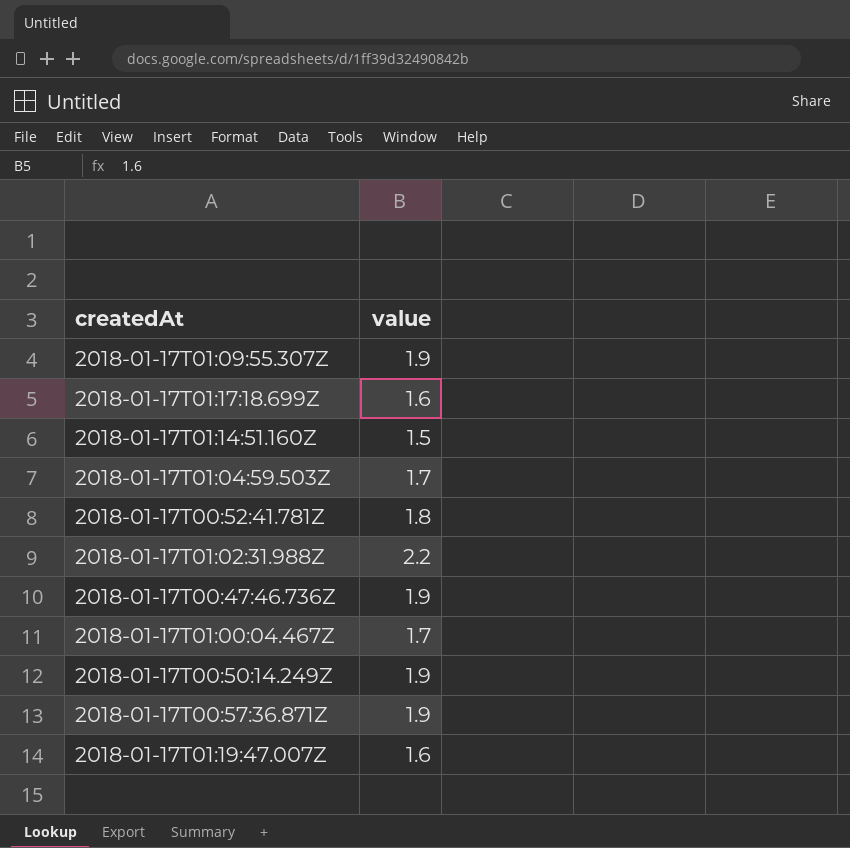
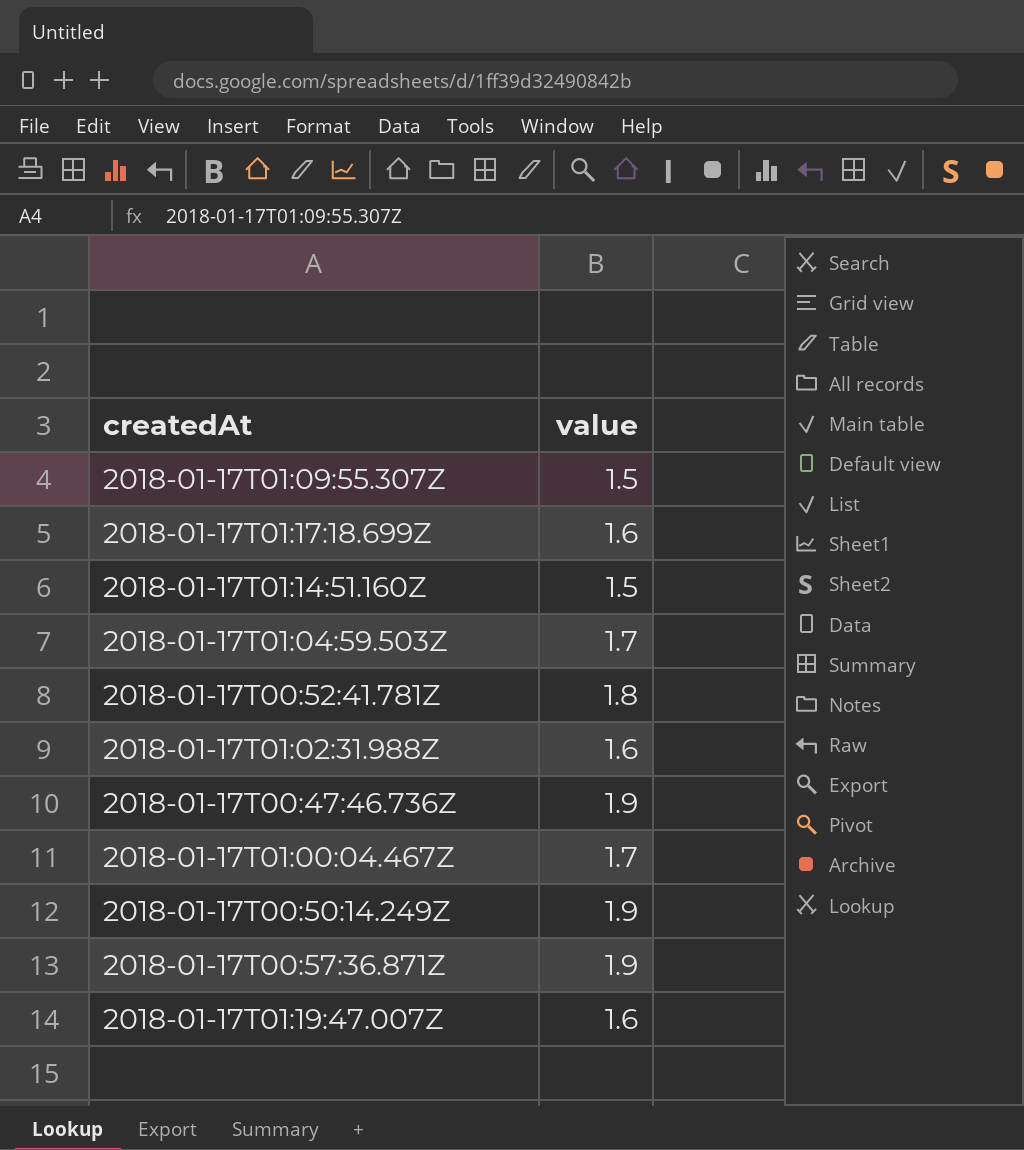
2018-01-17T01:09:55.307Z | value: 1.9 -> 1.5
2018-01-17T01:02:31.988Z | value: 2.2 -> 1.6

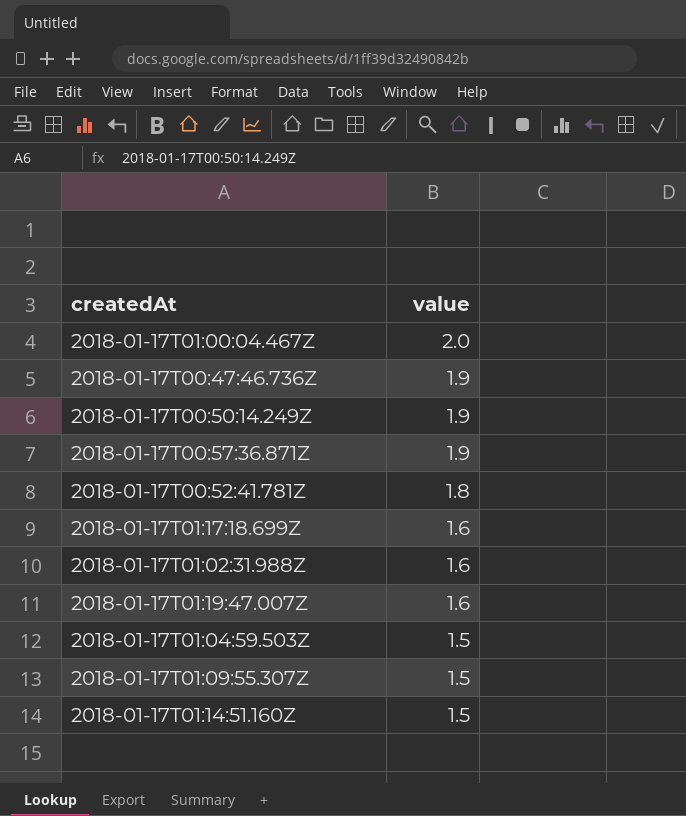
row order: none -> value descending
2018-01-17T01:00:04.467Z | value: 1.7 -> 2.0
2018-01-17T01:04:59.503Z | value: 1.7 -> 1.5

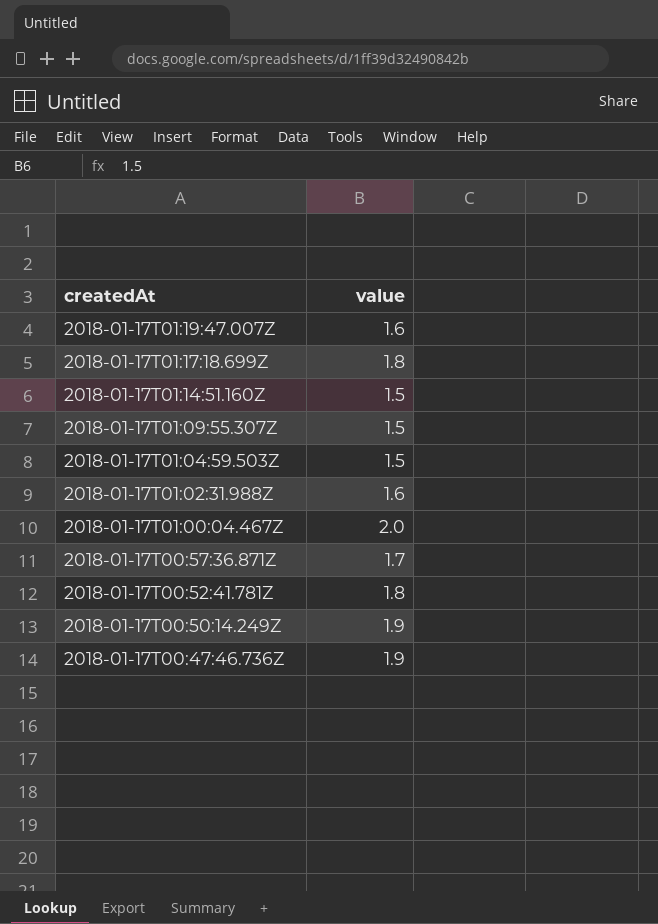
row order: value descending -> createdAt descending
2018-01-17T01:17:18.699Z | value: 1.6 -> 1.8
2018-01-17T00:57:36.871Z | value: 1.9 -> 1.7

